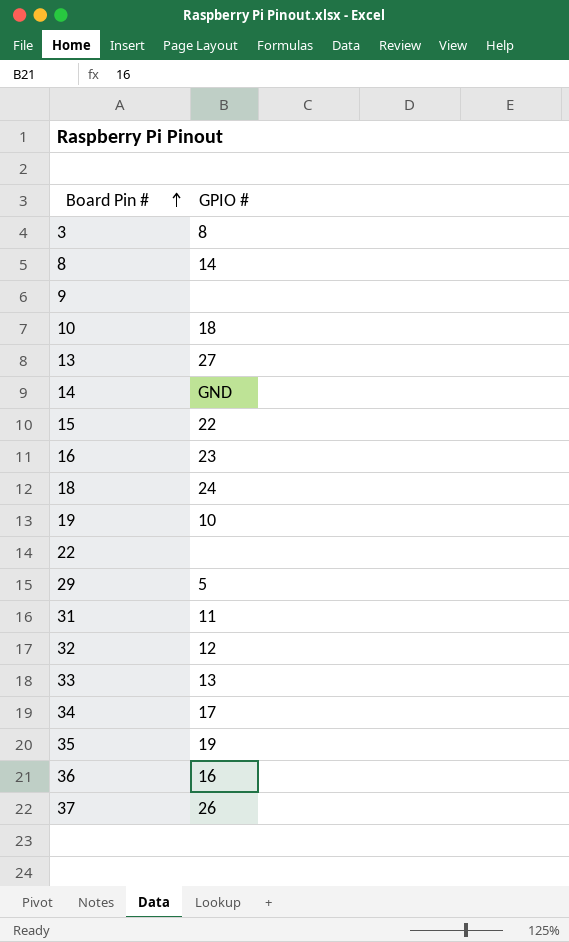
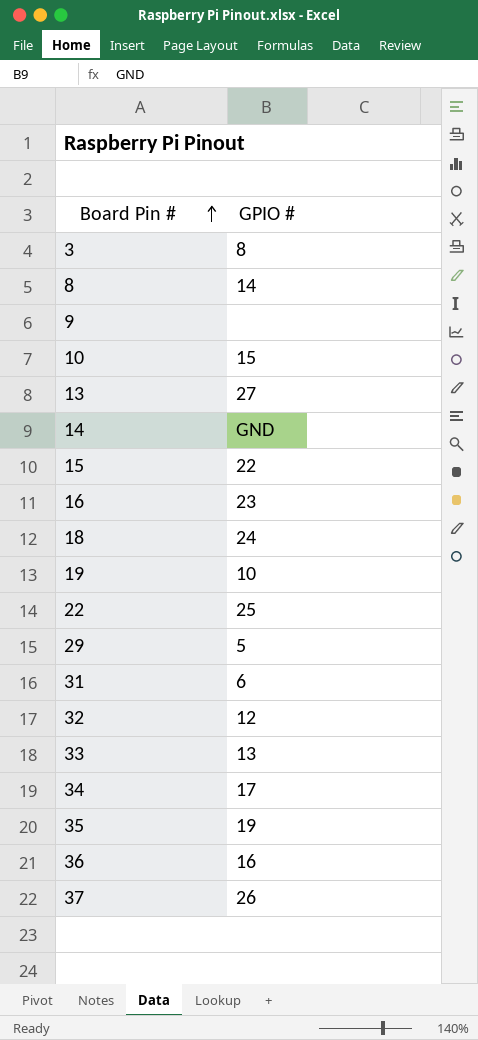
10 | GPIO #: 18 -> 15
22 | GPIO #: none -> 25
31 | GPIO #: 11 -> 6

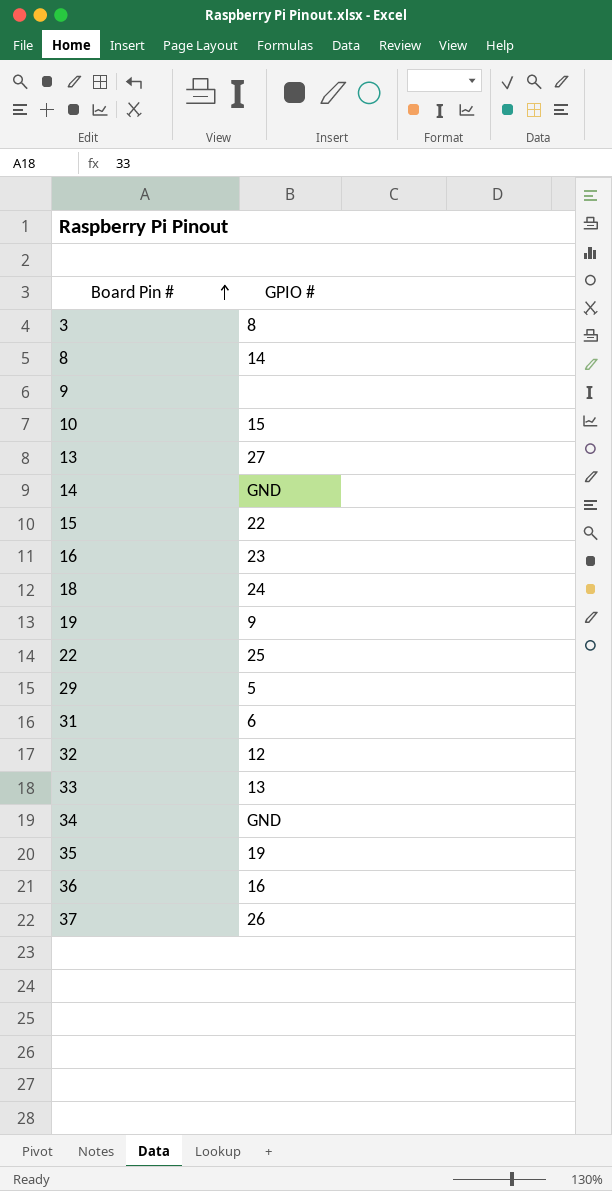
19 | GPIO #: 10 -> 9
34 | GPIO #: 17 -> GND

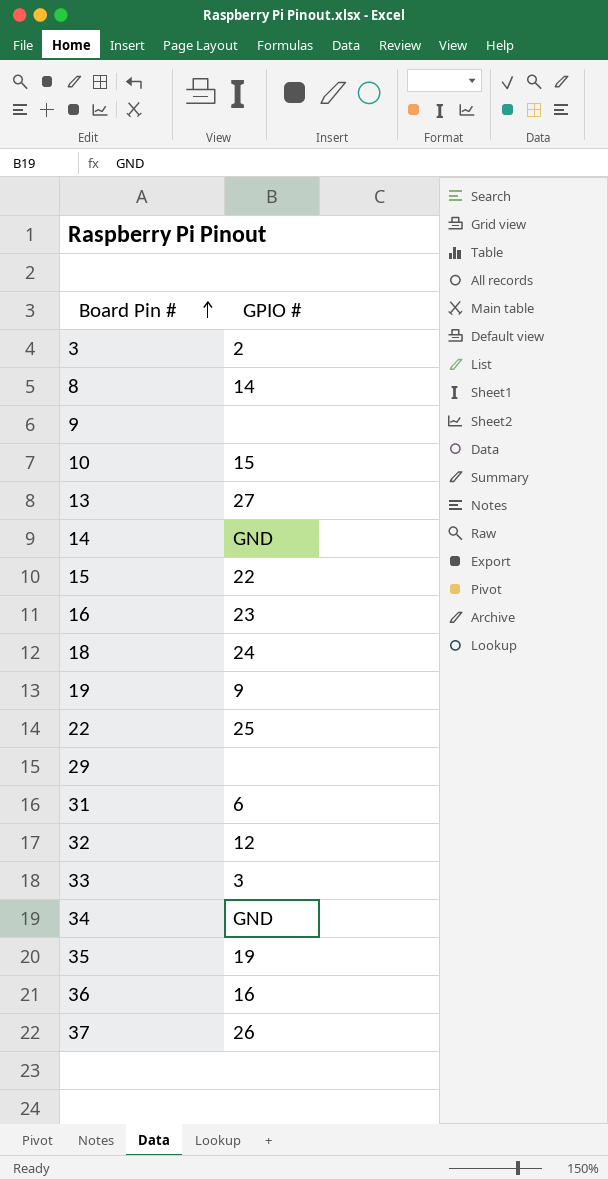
3 | GPIO #: 8 -> 2
29 | GPIO #: 5 -> none
33 | GPIO #: 13 -> 3

